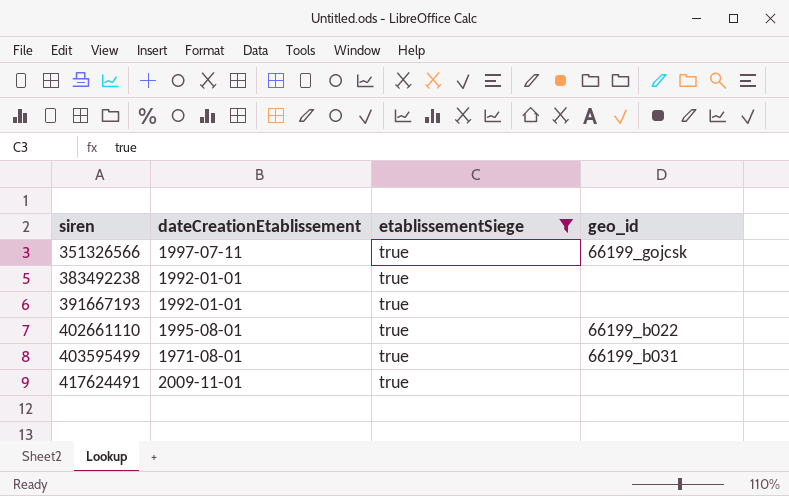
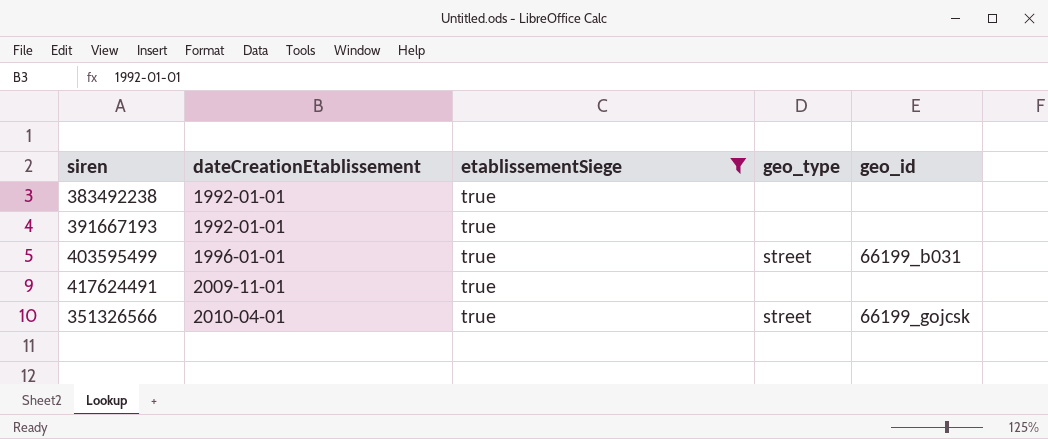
row order: siren ascending -> dateCreationEtablissement ascending
column geo_type | position: none -> 4
row 402661110: 1995-08-01 | true | 66199_b022 -> none
403595499 | dateCreationEtablissement: 1971-08-01 -> 1996-01-01
351326566 | dateCreationEtablissement: 1997-07-11 -> 2010-04-01

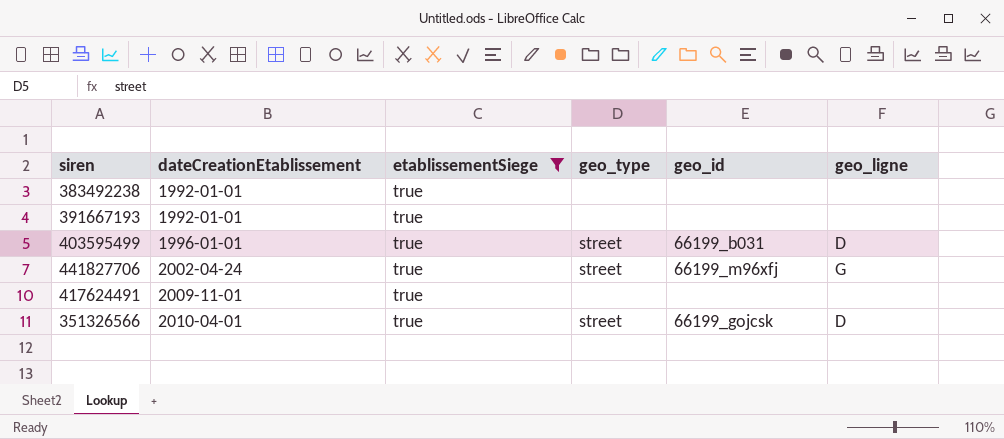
column geo_ligne | position: none -> 6
row 441827706: none -> 2002-04-24 | true | street | 66199_m96xfj | G

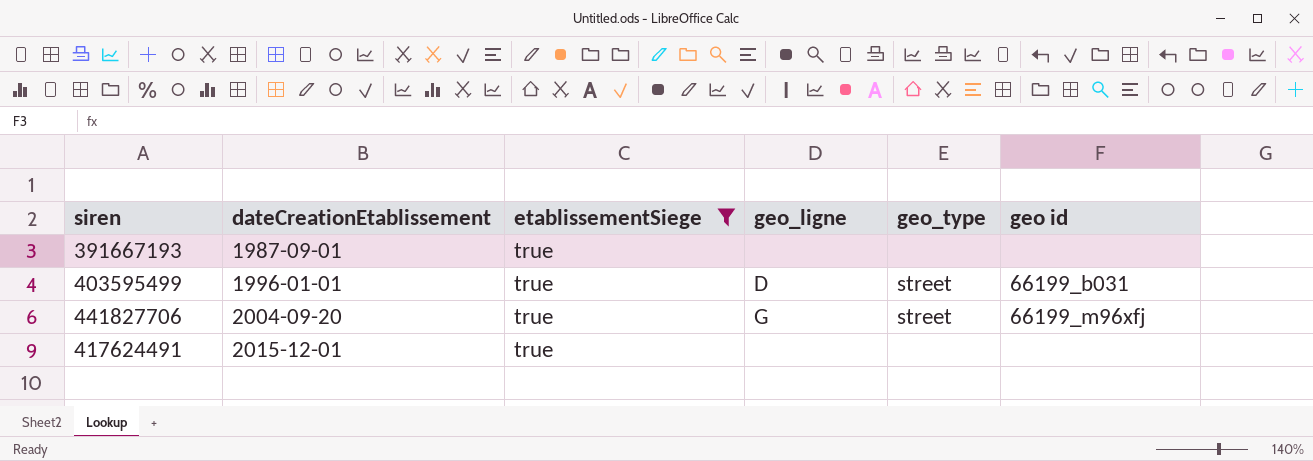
column geo_ligne | position: 6 -> 4
column name: geo_id -> geo id
row 383492238: 1992-01-01 | true | none | none | none -> none
row 351326566: 2010-04-01 | true | street | 66199_gojcsk | D -> none
391667193 | dateCreationEtablissement: 1992-01-01 -> 1987-09-01
441827706 | dateCreationEtablissement: 2002-04-24 -> 2004-09-20
417624491 | dateCreationEtablissement: 2009-11-01 -> 2015-12-01

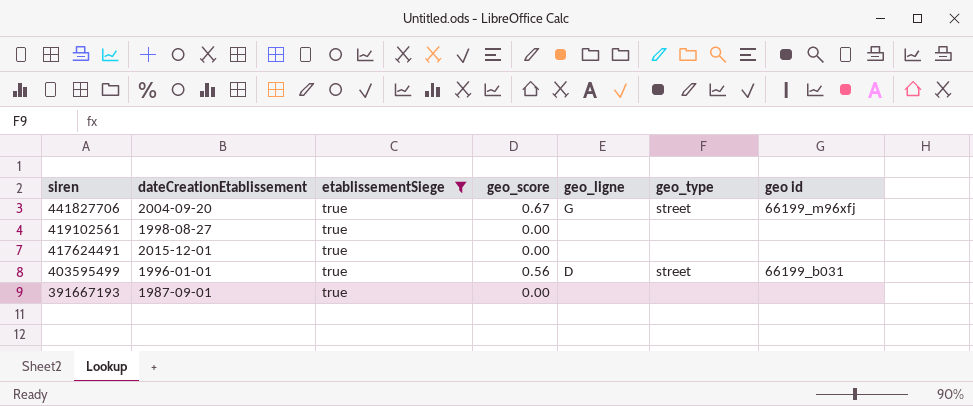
row order: dateCreationEtablissement ascending -> siren descending
column geo_score | position: none -> 4
row 419102561: none -> 1998-08-27 | true | 0.00 | none | none | none

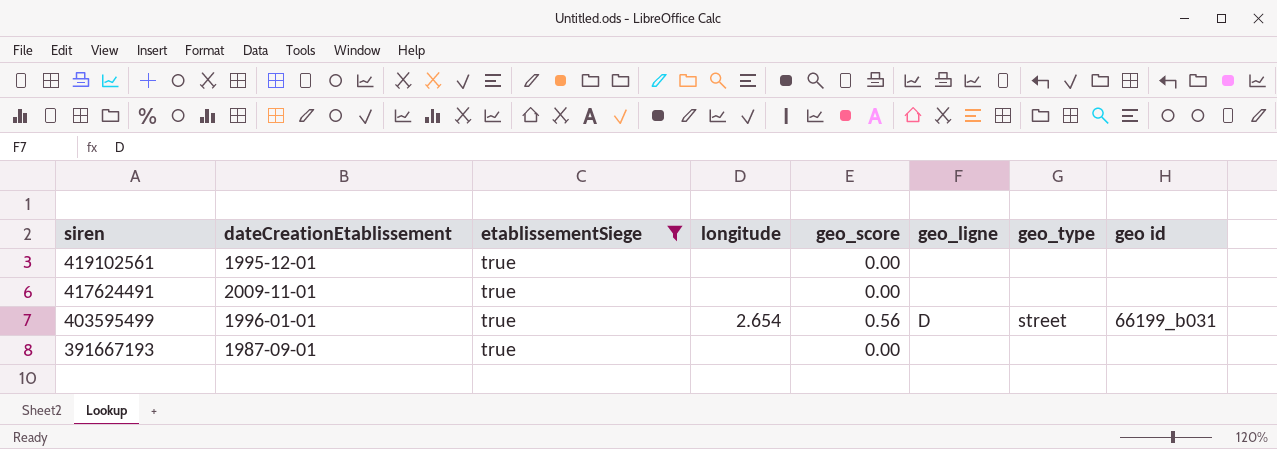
column longitude | position: none -> 4
row 441827706: 2004-09-20 | true | 0.67 | G | street | 66199_m96xfj -> none
419102561 | dateCreationEtablissement: 1998-08-27 -> 1995-12-01
417624491 | dateCreationEtablissement: 2015-12-01 -> 2009-11-01

